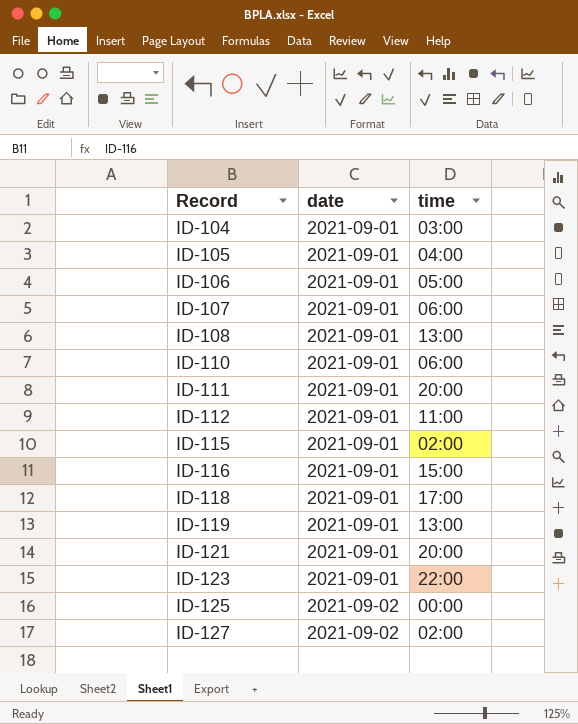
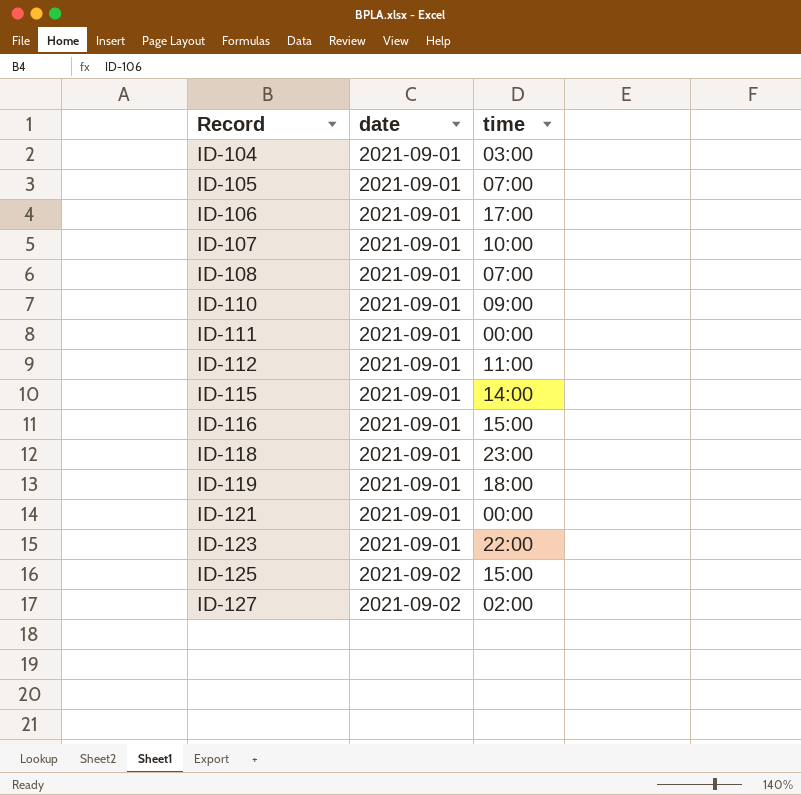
ID-105 | time: 04:00 -> 07:00
ID-106 | time: 05:00 -> 17:00
ID-107 | time: 06:00 -> 10:00
ID-108 | time: 13:00 -> 07:00
ID-110 | time: 06:00 -> 09:00
ID-111 | time: 20:00 -> 00:00
ID-115 | time: 02:00 -> 14:00
ID-118 | time: 17:00 -> 23:00
ID-119 | time: 13:00 -> 18:00
ID-121 | time: 20:00 -> 00:00
ID-125 | time: 00:00 -> 15:00

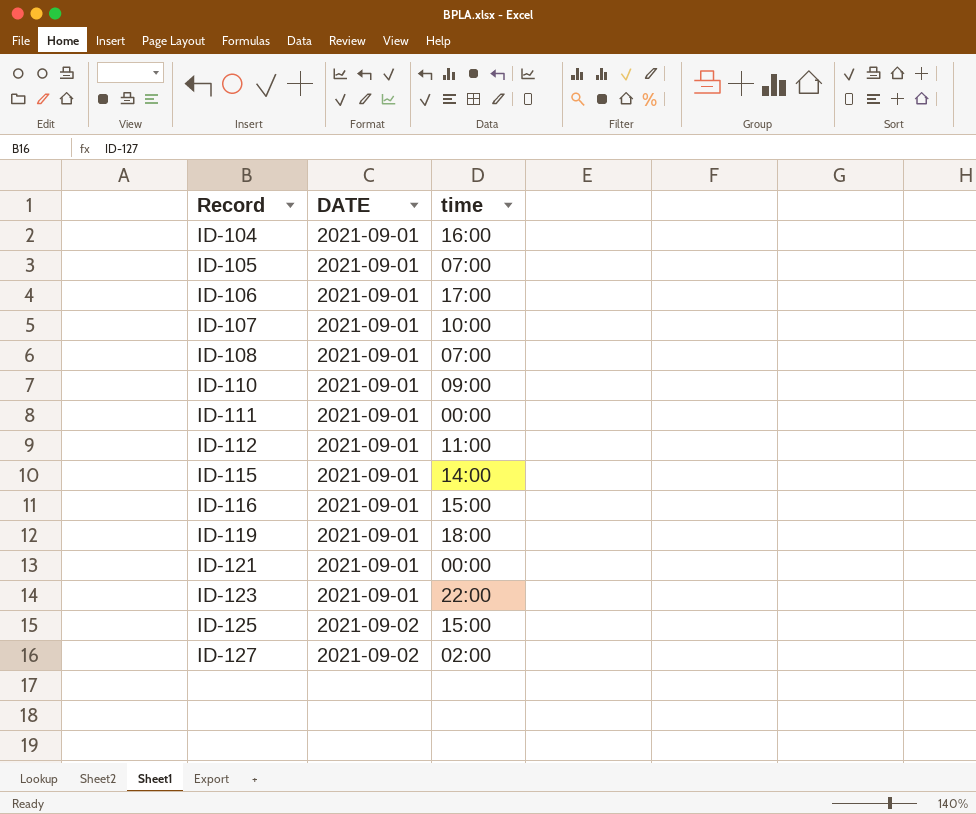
column name: date -> DATE
row ID-118: 2021-09-01 | 23:00 -> none
ID-104 | time: 03:00 -> 16:00

